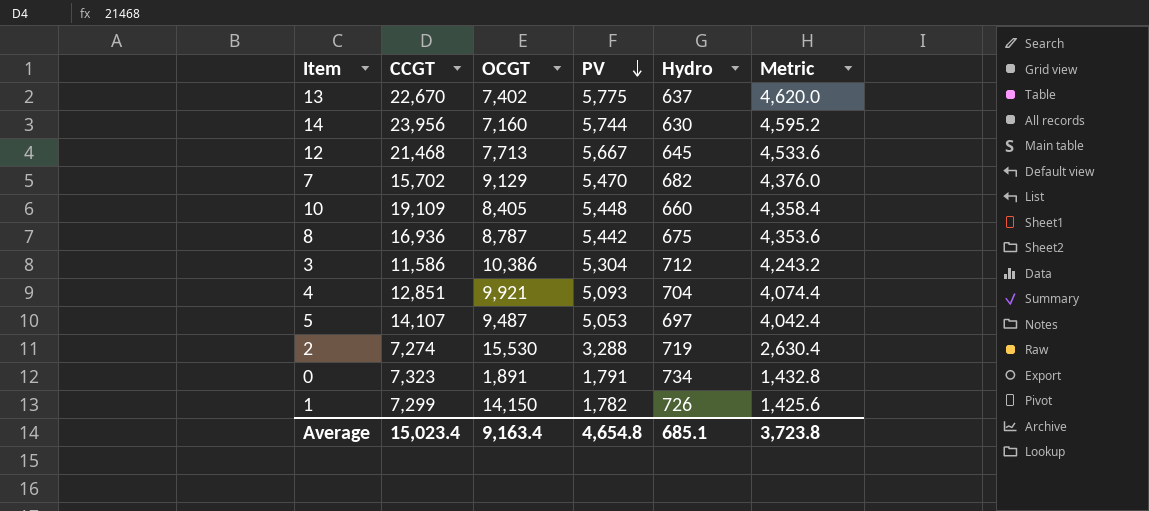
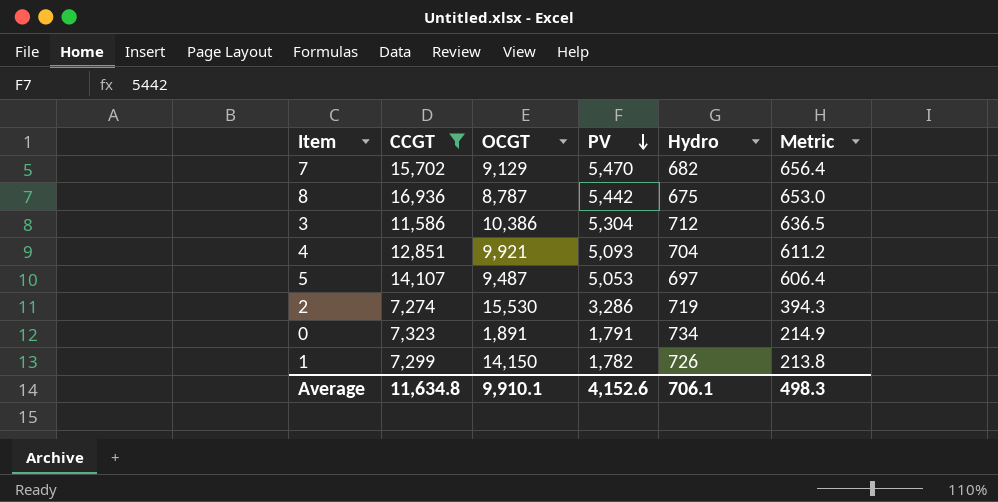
filter: none -> CCGT <= 16,936
column Metric | formula: [PV] * 0.8 -> [PV] * 0.12
2 | PV: 3,288 -> 3,286
Average | CCGT: 15,023.4 -> 11,634.8
Average | OCGT: 9,163.4 -> 9,910.1
Average | PV: 4,654.8 -> 4,152.6
Average | Hydro: 685.1 -> 706.1
Average | Metric: 3,723.8 -> 498.3

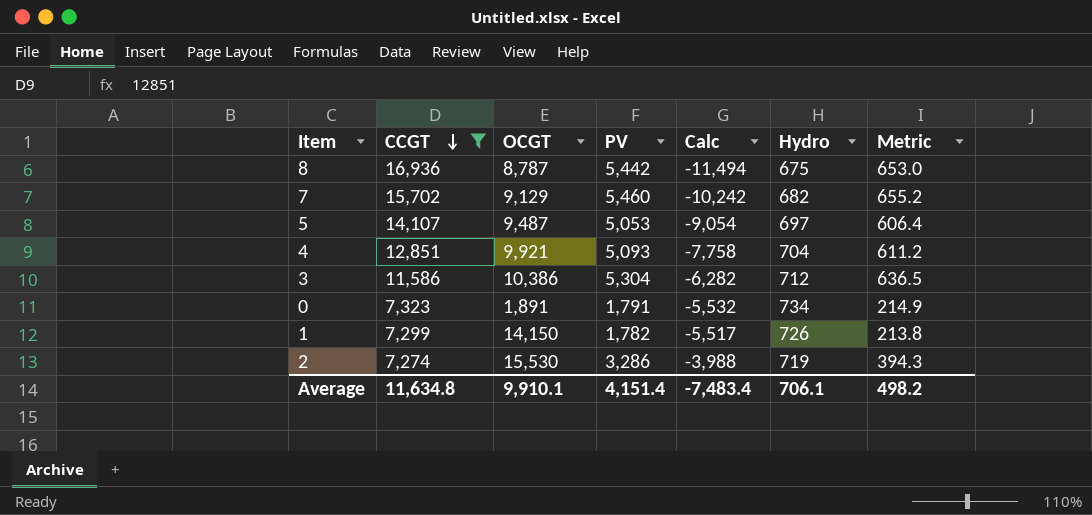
row order: PV descending -> CCGT descending
column Calc | formula: none -> [PV] - [CCGT]
7 | PV: 5,470 -> 5,460
7 | Metric: 656.4 -> 655.2
Average | PV: 4,152.6 -> 4,151.4
Average | Metric: 498.3 -> 498.2

